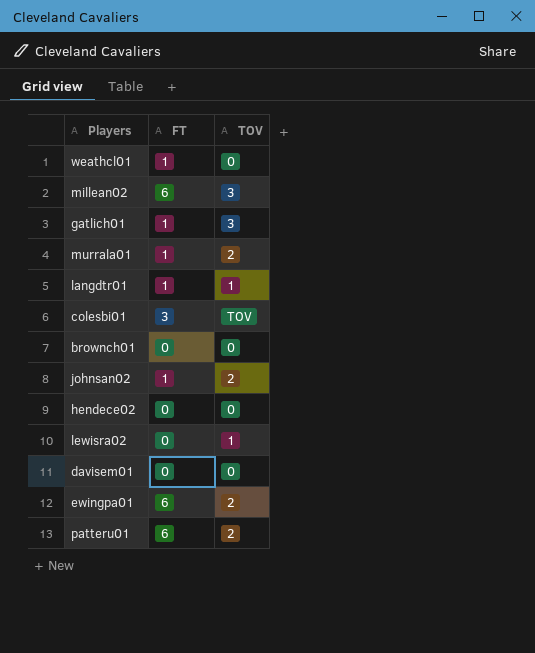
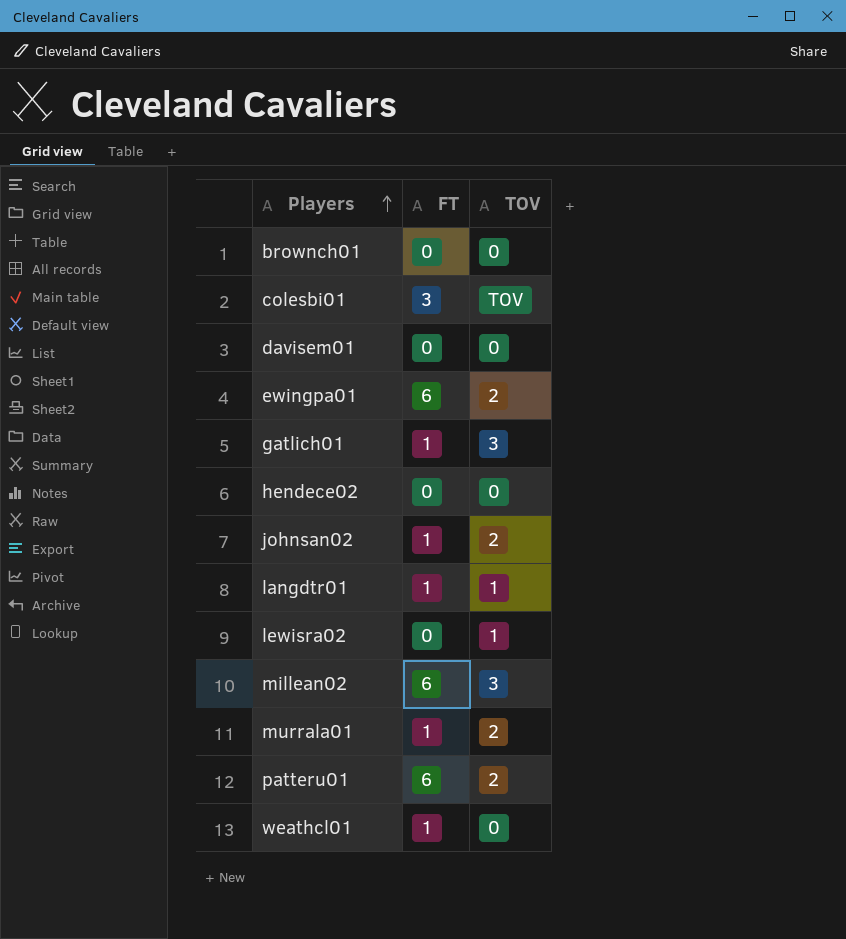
row order: none -> Players ascending

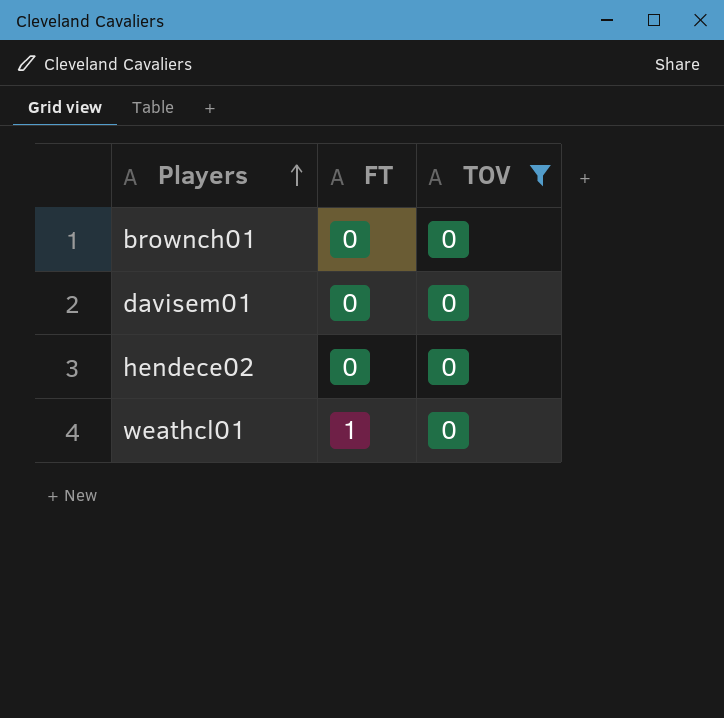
filter: none -> TOV = 0

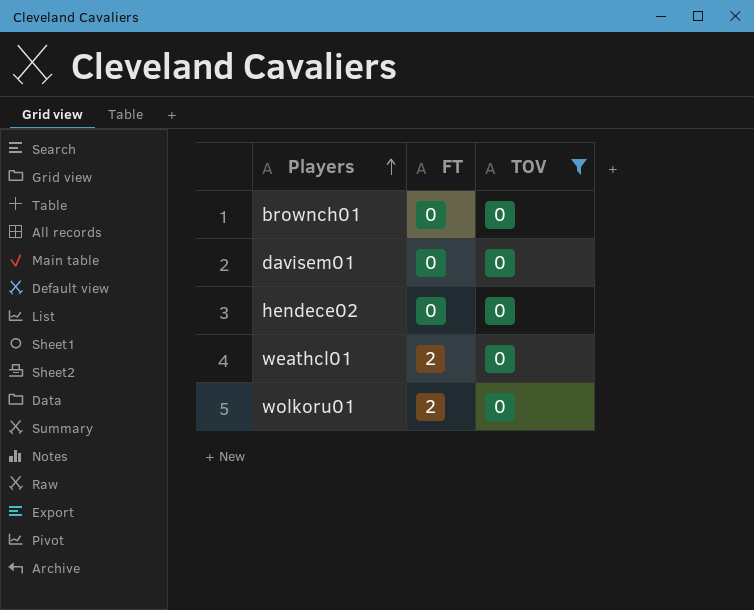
weathcl01 | FT: 1 -> 2
row wolkoru01: none -> 2 | 0

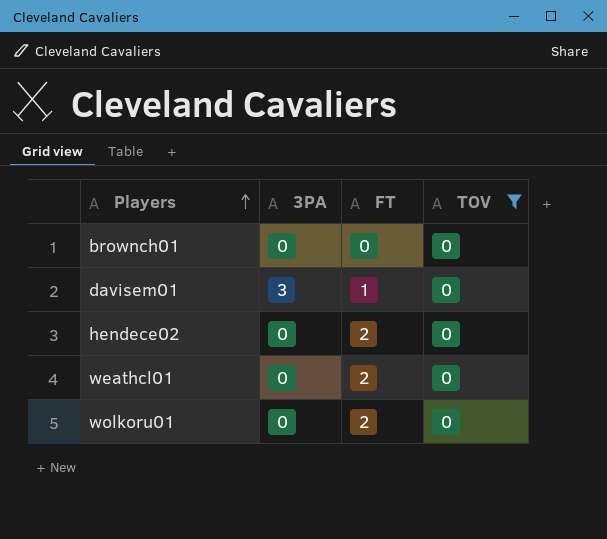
column 3PA | position: none -> 2
davisem01 | FT: 0 -> 1
hendece02 | FT: 0 -> 2

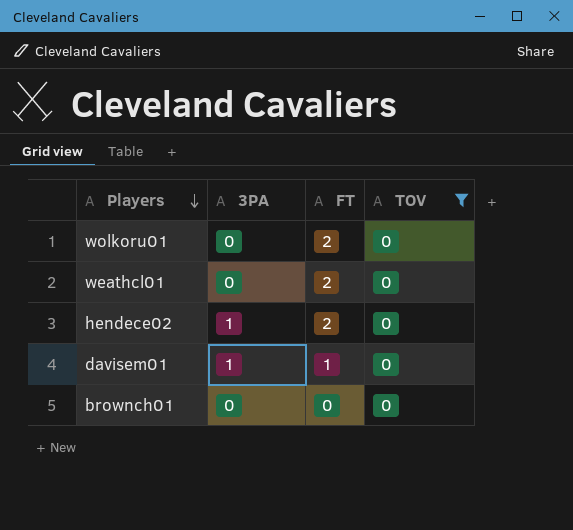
row order: Players ascending -> Players descending
hendece02 | 3PA: 0 -> 1
davisem01 | 3PA: 3 -> 1

